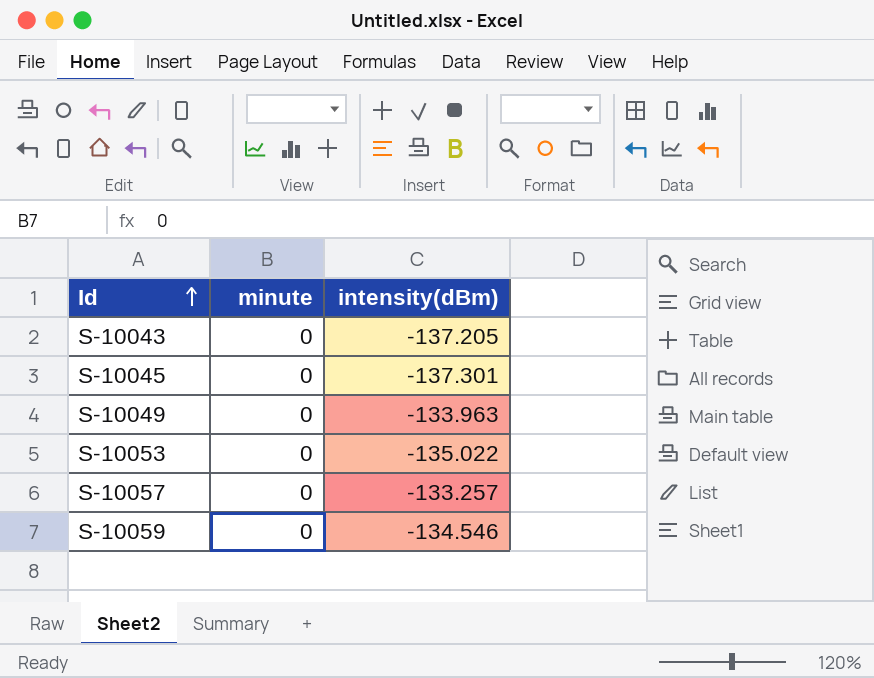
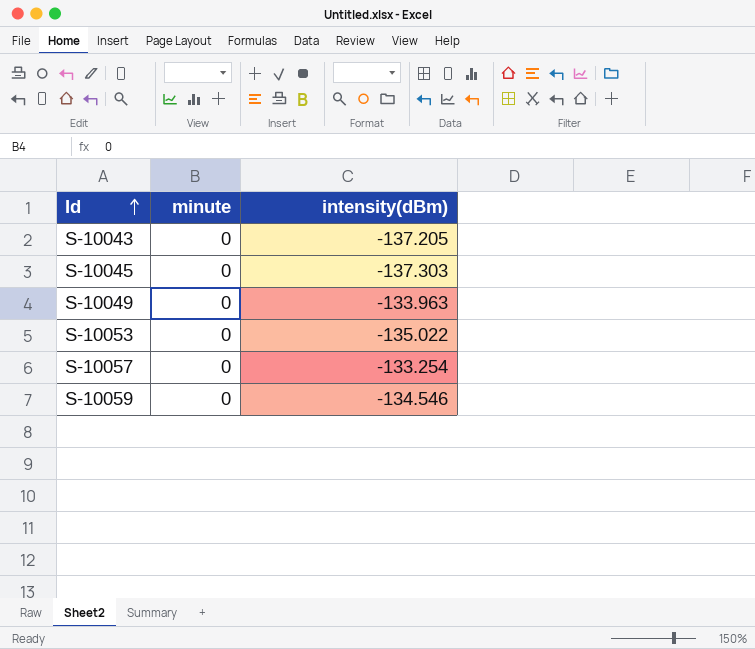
S-10045 | intensity(dBm): -137.301 -> -137.303
S-10057 | intensity(dBm): -133.257 -> -133.254

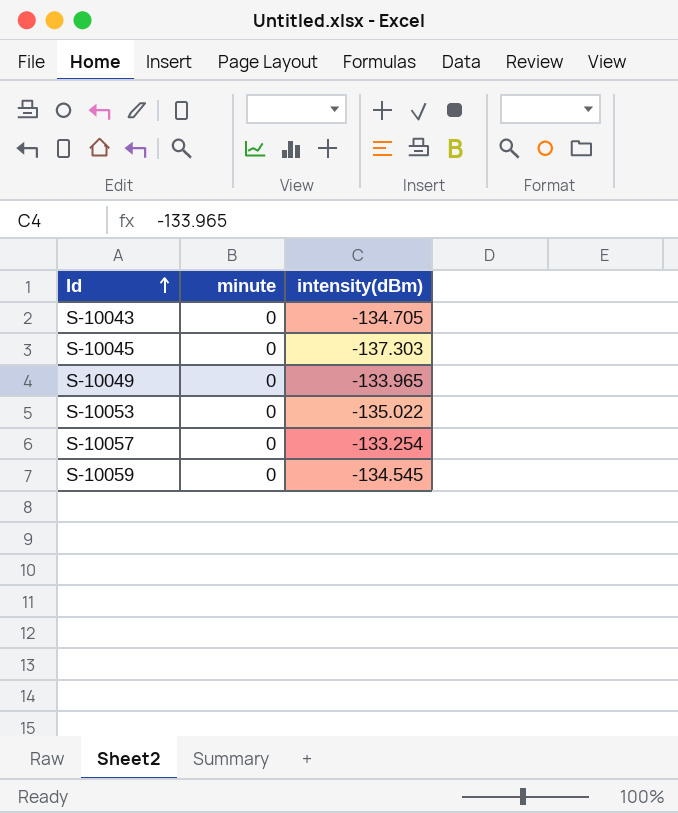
S-10043 | intensity(dBm): -137.205 -> -134.705
S-10049 | intensity(dBm): -133.963 -> -133.965
S-10059 | intensity(dBm): -134.546 -> -134.545

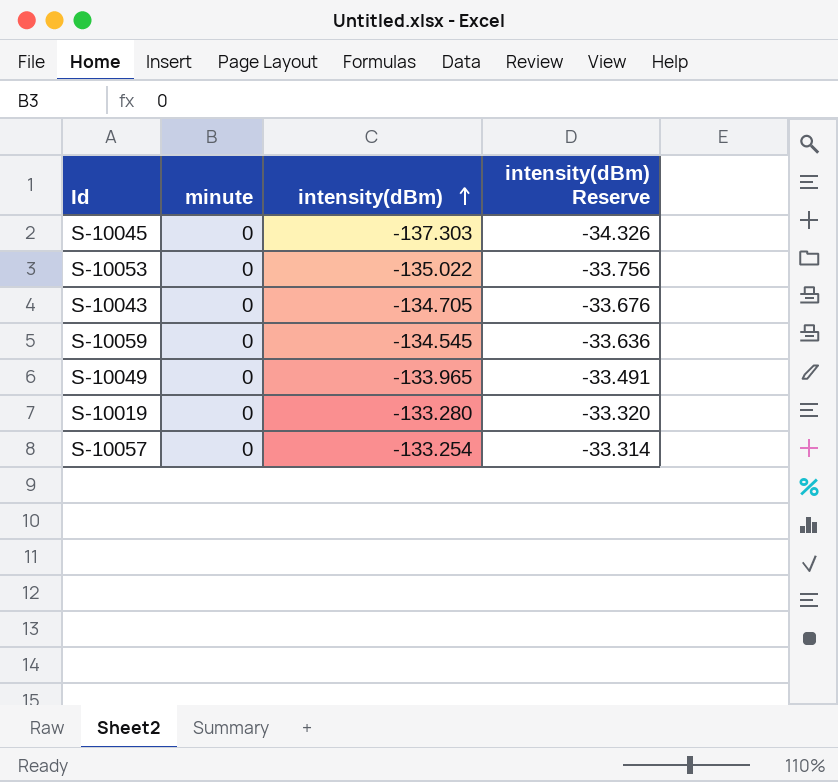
row order: Id ascending -> intensity(dBm) ascending
column intensity(dBm) Reserve | formula: none -> [intensity(dBm)] * 0.25
row S-10019: none -> 0 | -133.280 | -33.320

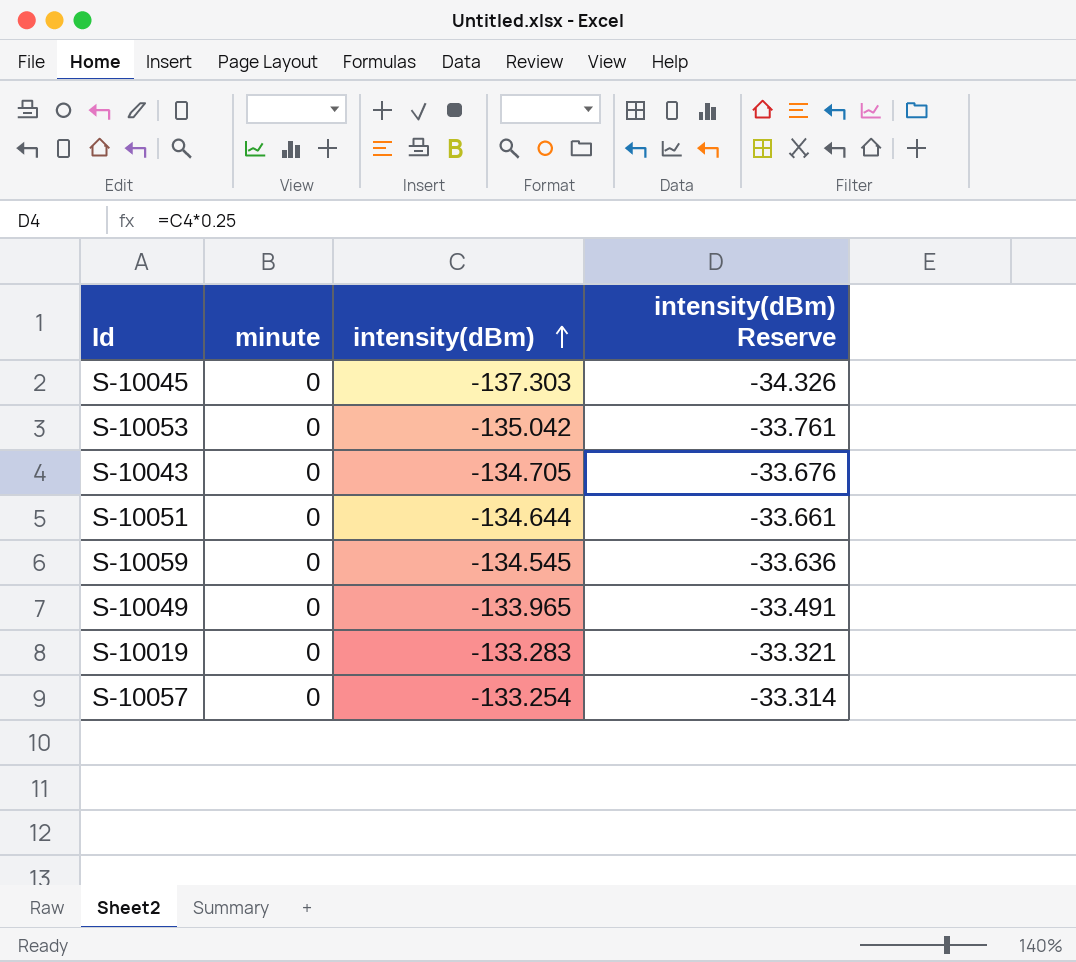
S-10053 | intensity(dBm): -135.022 -> -135.042
S-10053 | intensity(dBm) Reserve: -33.756 -> -33.761
row S-10051: none -> 0 | -134.644 | -33.661
S-10019 | intensity(dBm): -133.280 -> -133.283
S-10019 | intensity(dBm) Reserve: -33.320 -> -33.321

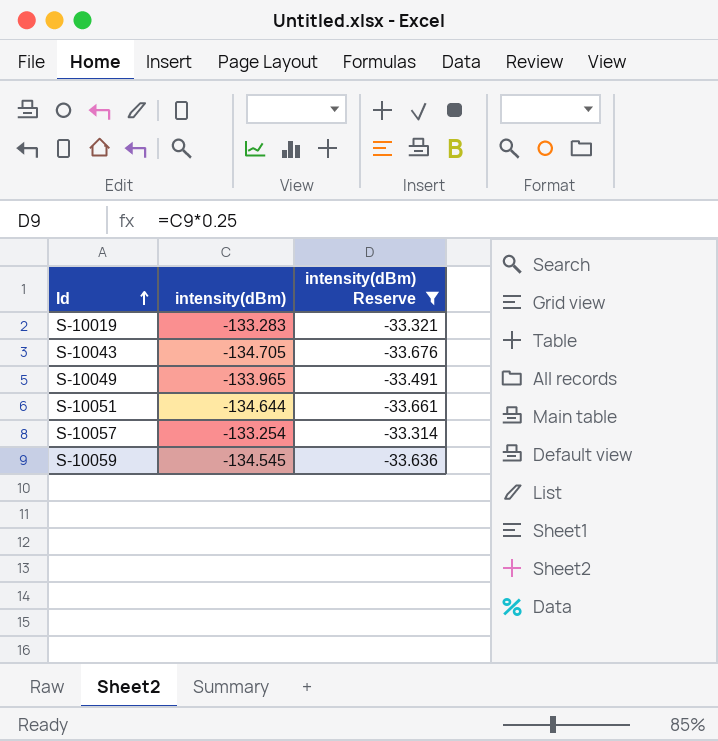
filter: none -> intensity(dBm) Reserve >= -33.676
row order: intensity(dBm) ascending -> Id ascending
column minute | position: 2 -> none

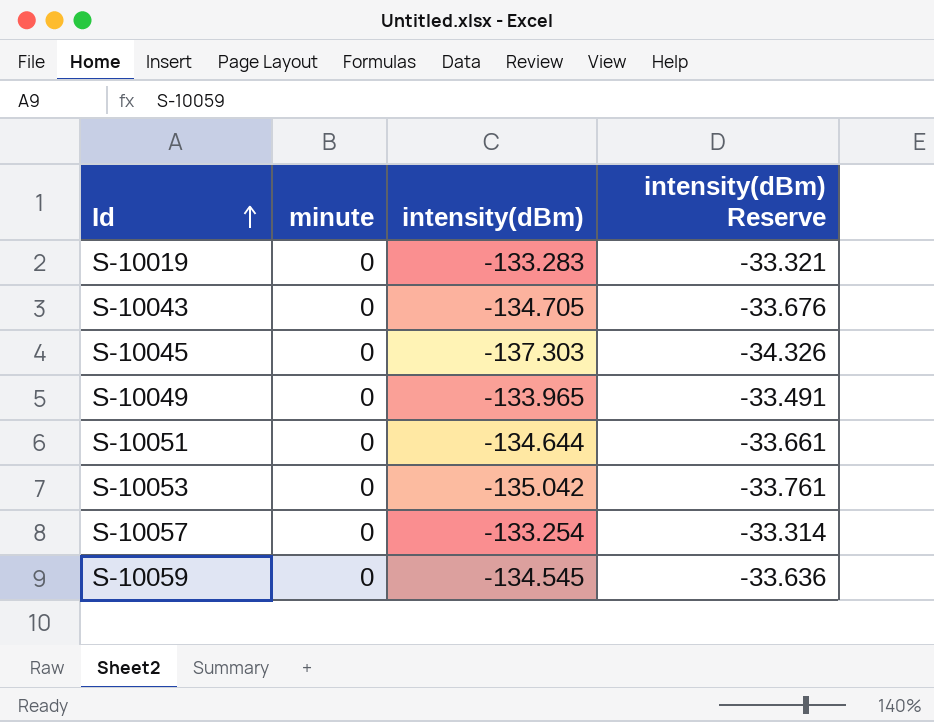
filter: intensity(dBm) Reserve >= -33.676 -> none
column minute | position: none -> 2

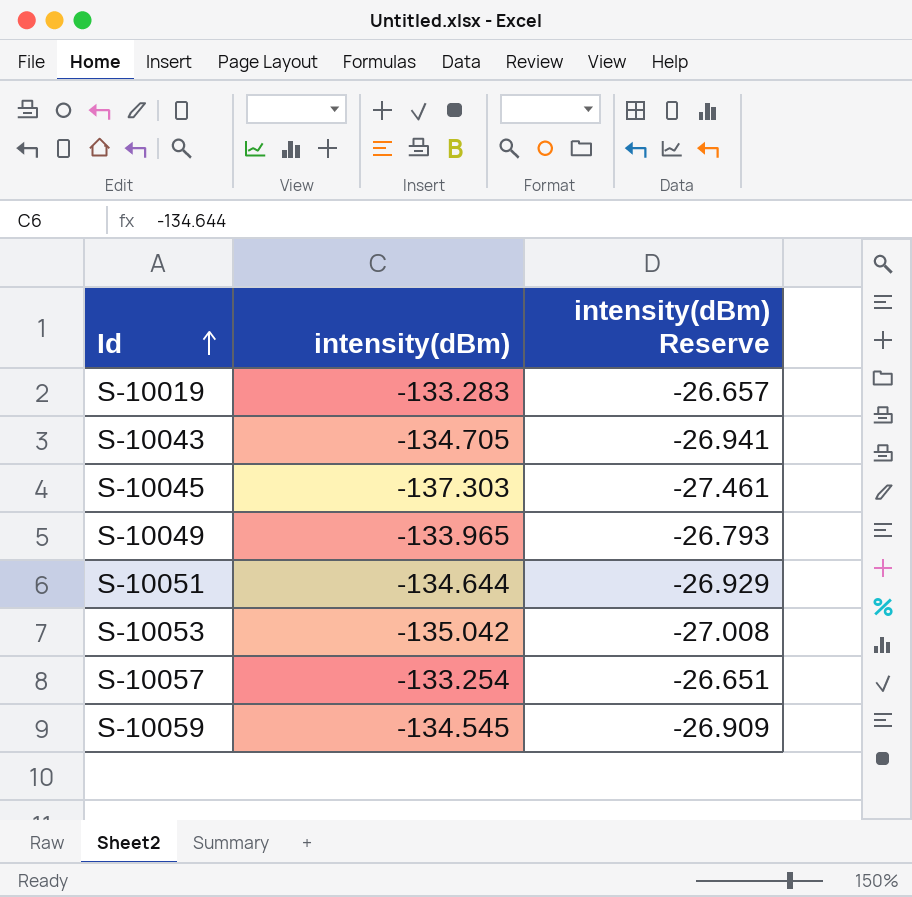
column minute | position: 2 -> none
column intensity(dBm) Reserve | formula: [intensity(dBm)] * 0.25 -> [intensity(dBm)] * 0.2

